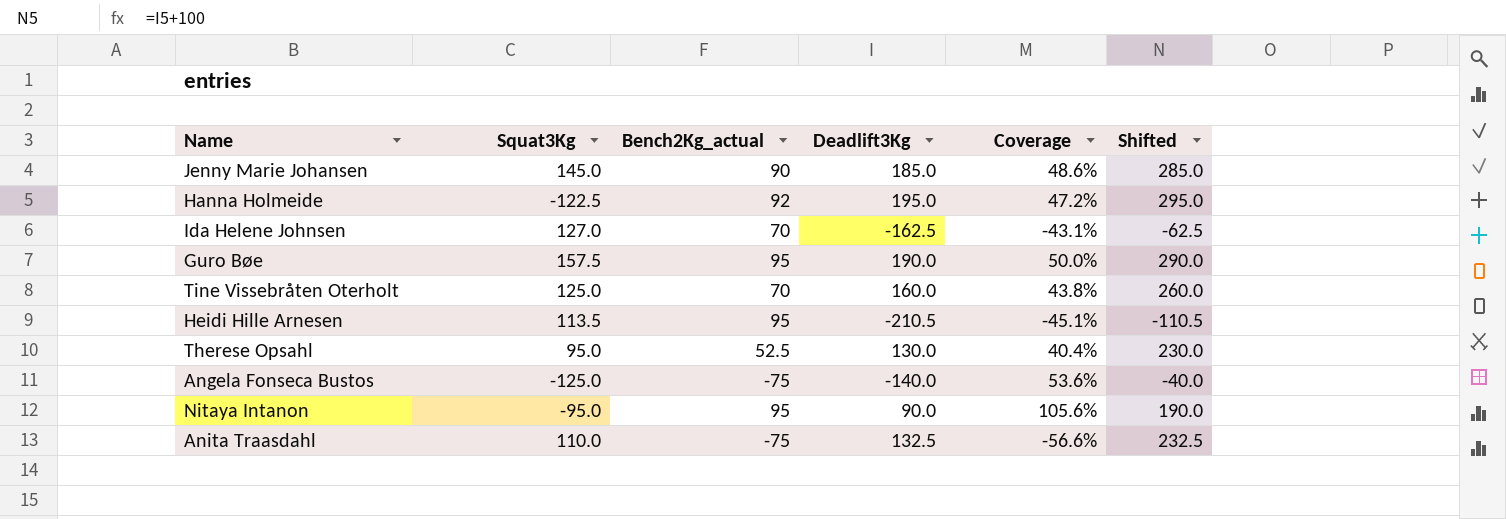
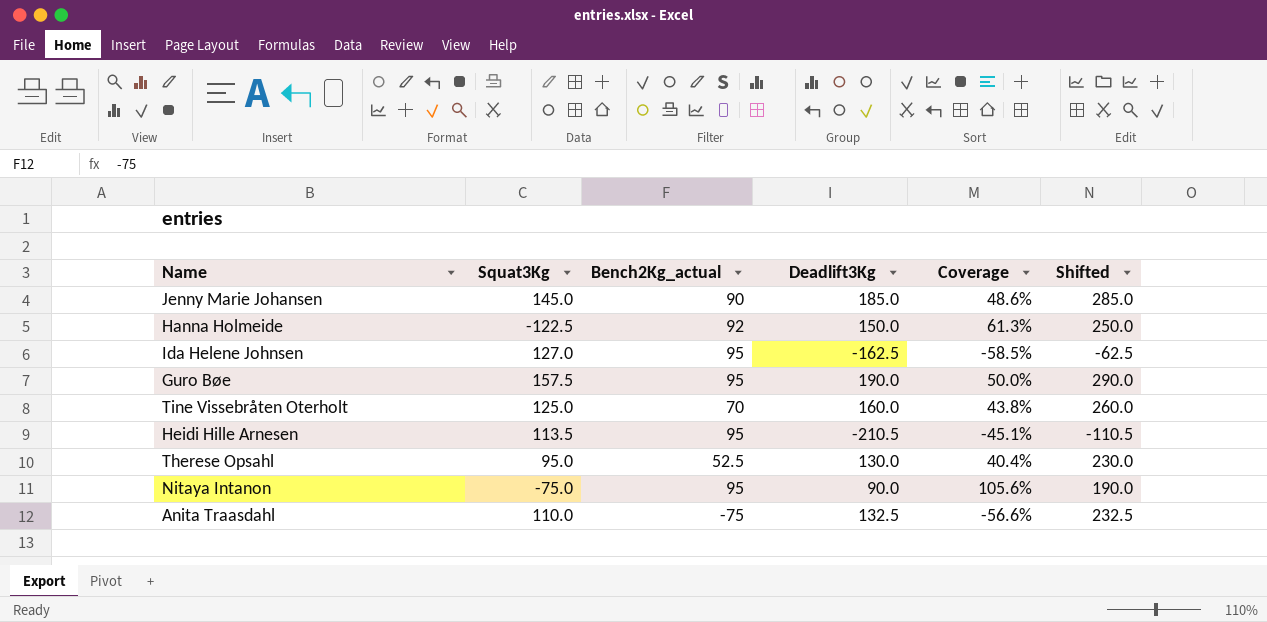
row Angela Fonseca Bustos: -125.0 | -75 | -140.0 | 53.6% | -40.0 -> none
Hanna Holmeide | Deadlift3Kg: 195.0 -> 150.0
Hanna Holmeide | Coverage: 47.2% -> 61.3%
Hanna Holmeide | Shifted: 295.0 -> 250.0
Ida Helene Johnsen | Bench2Kg_actual: 70 -> 95
Ida Helene Johnsen | Coverage: -43.1% -> -58.5%
Nitaya Intanon | Squat3Kg: -95.0 -> -75.0

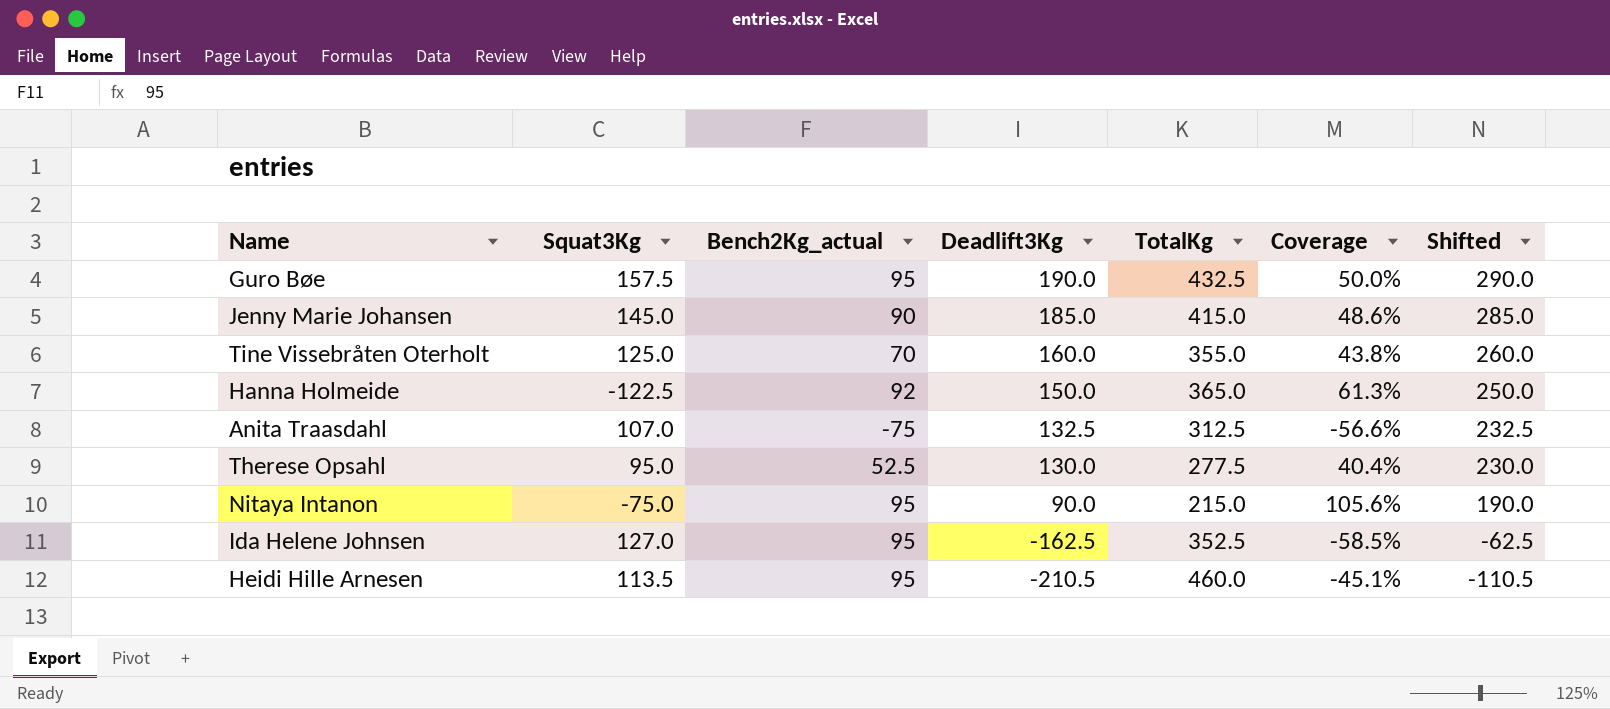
row order: none -> Deadlift3Kg descending
column TotalKg | position: none -> 5
Anita Traasdahl | Squat3Kg: 110.0 -> 107.0

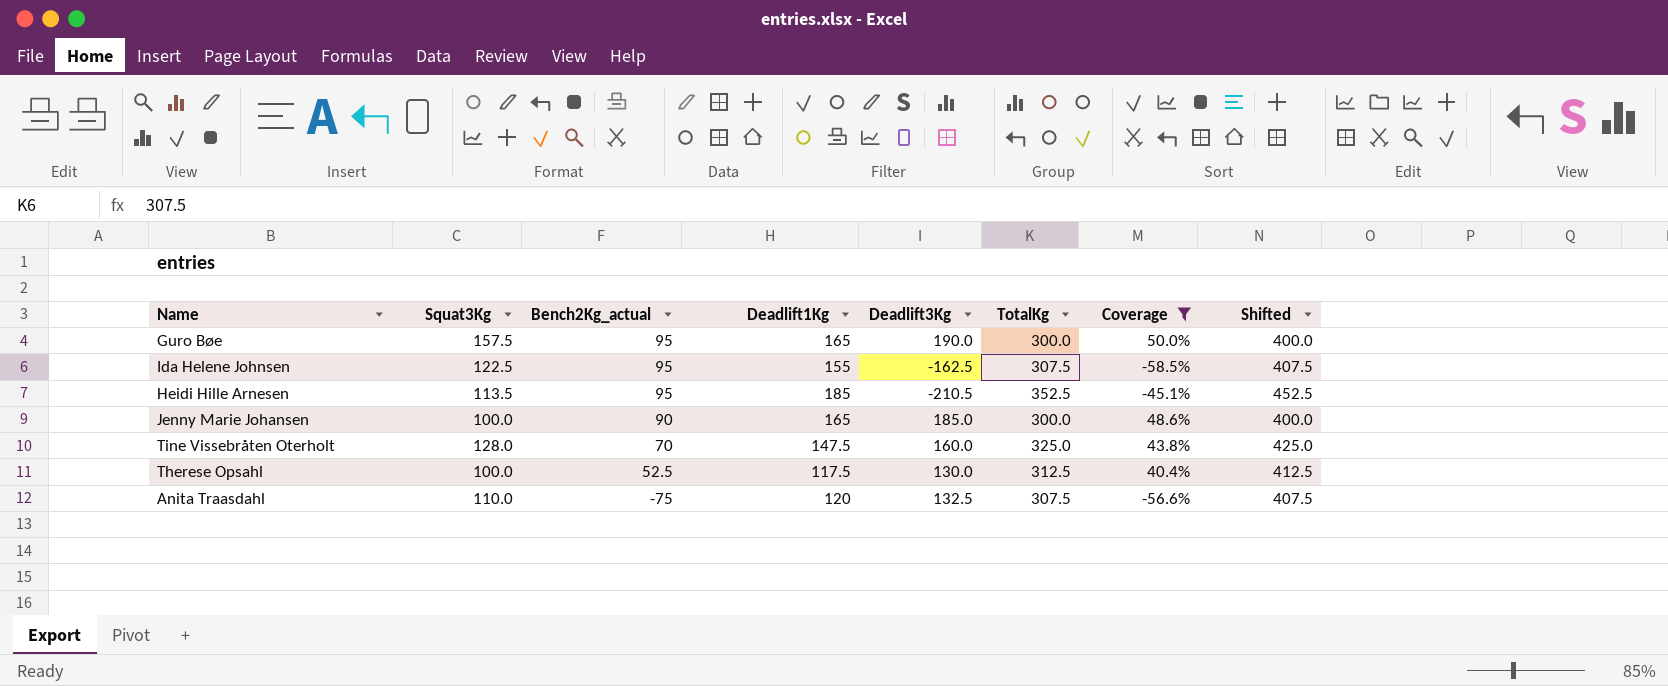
filter: none -> Coverage <= 50.0%
row order: Deadlift3Kg descending -> Bench2Kg_actual descending
column Deadlift1Kg | position: none -> 4
column Shifted | formula: [Deadlift3Kg] + 100 -> [TotalKg] + 100
Guro Bøe | TotalKg: 432.5 -> 300.0
Ida Helene Johnsen | Squat3Kg: 127.0 -> 122.5
Ida Helene Johnsen | TotalKg: 352.5 -> 307.5
Heidi Hille Arnesen | TotalKg: 460.0 -> 352.5
Jenny Marie Johansen | Squat3Kg: 145.0 -> 100.0
Jenny Marie Johansen | TotalKg: 415.0 -> 300.0
Tine Vissebråten Oterholt | Squat3Kg: 125.0 -> 128.0
Tine Vissebråten Oterholt | TotalKg: 355.0 -> 325.0
Therese Opsahl | Squat3Kg: 95.0 -> 100.0
Therese Opsahl | TotalKg: 277.5 -> 312.5
Anita Traasdahl | Squat3Kg: 107.0 -> 110.0
Anita Traasdahl | TotalKg: 312.5 -> 307.5

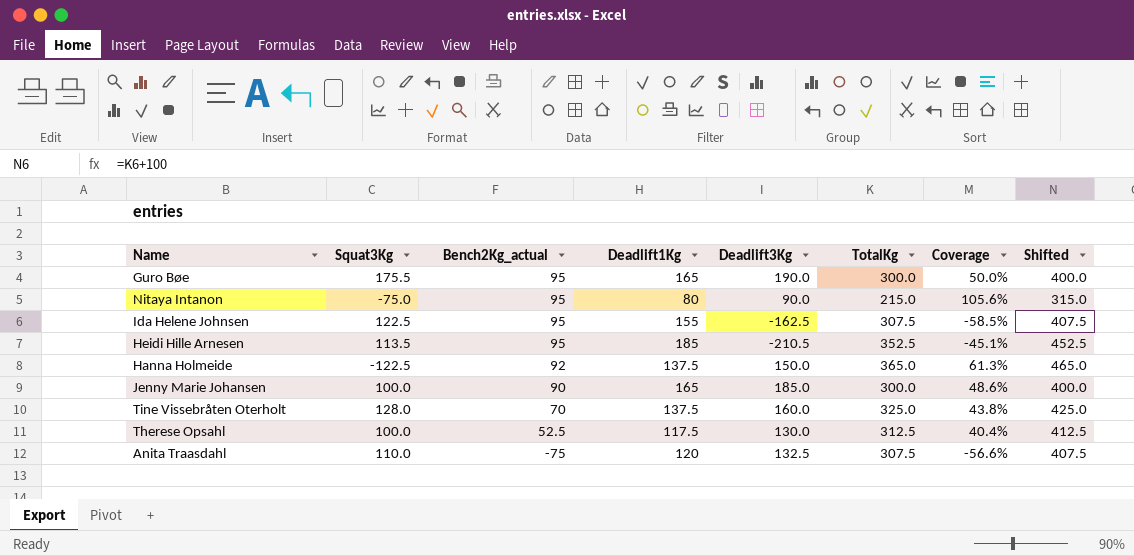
filter: Coverage <= 50.0% -> none
Guro Bøe | Squat3Kg: 157.5 -> 175.5
Tine Vissebråten Oterholt | Deadlift1Kg: 147.5 -> 137.5

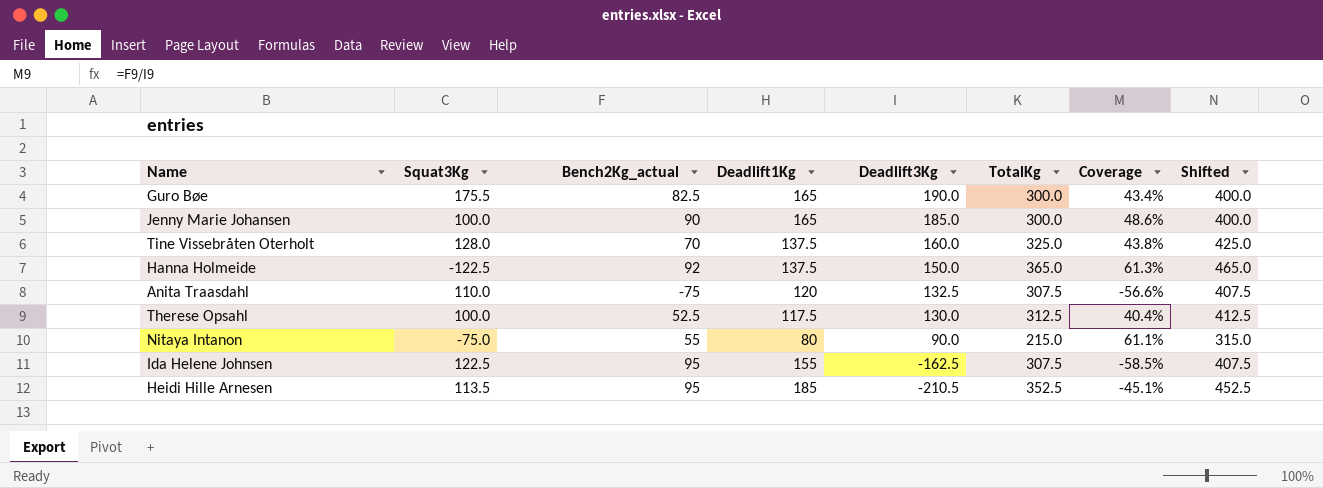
row order: Bench2Kg_actual descending -> Deadlift3Kg descending
Guro Bøe | Bench2Kg_actual: 95 -> 82.5
Guro Bøe | Coverage: 50.0% -> 43.4%
Nitaya Intanon | Bench2Kg_actual: 95 -> 55
Nitaya Intanon | Coverage: 105.6% -> 61.1%

